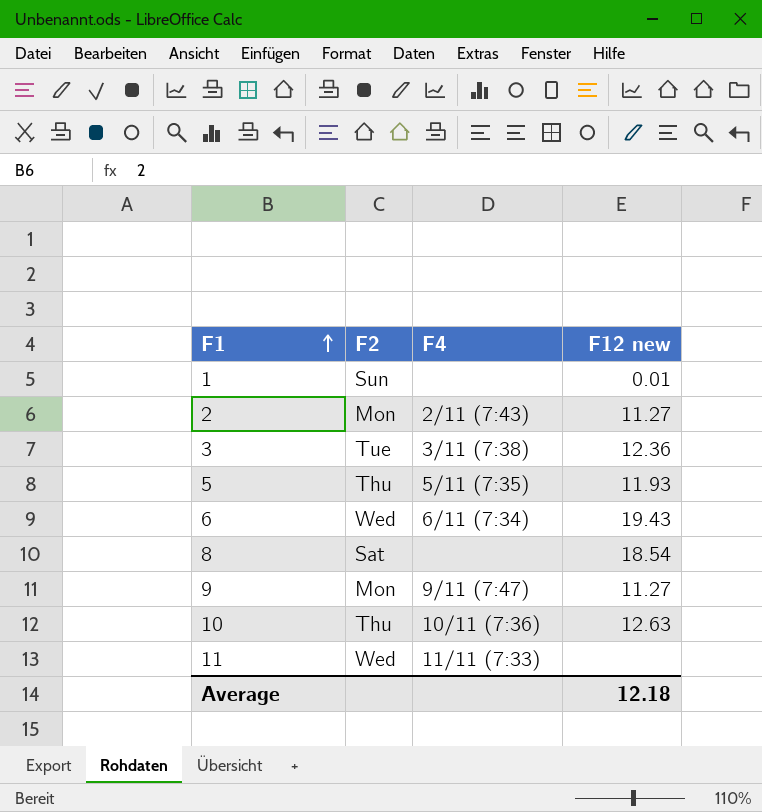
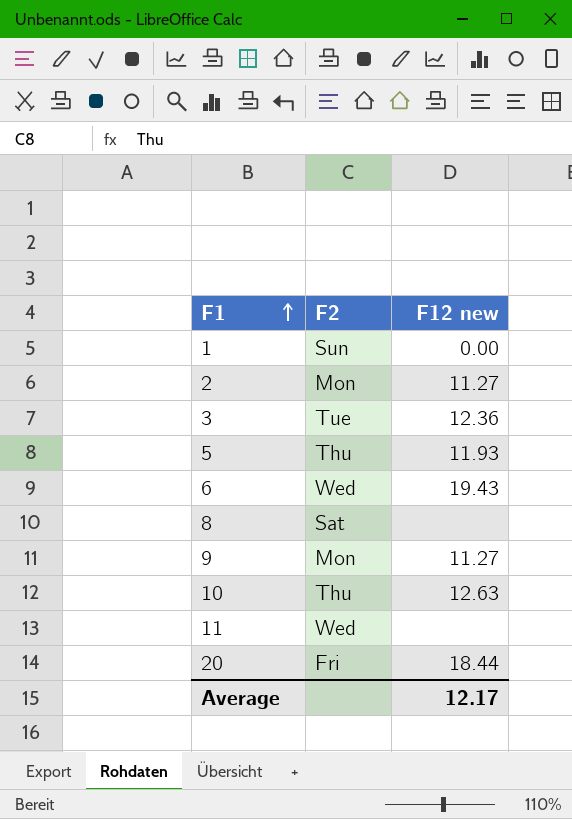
column F4 | position: 3 -> none
1 | F12 new: 0.01 -> 0.00
8 | F12 new: 18.54 -> none
row 20: none -> Fri | 18.44
Average | F12 new: 12.18 -> 12.17

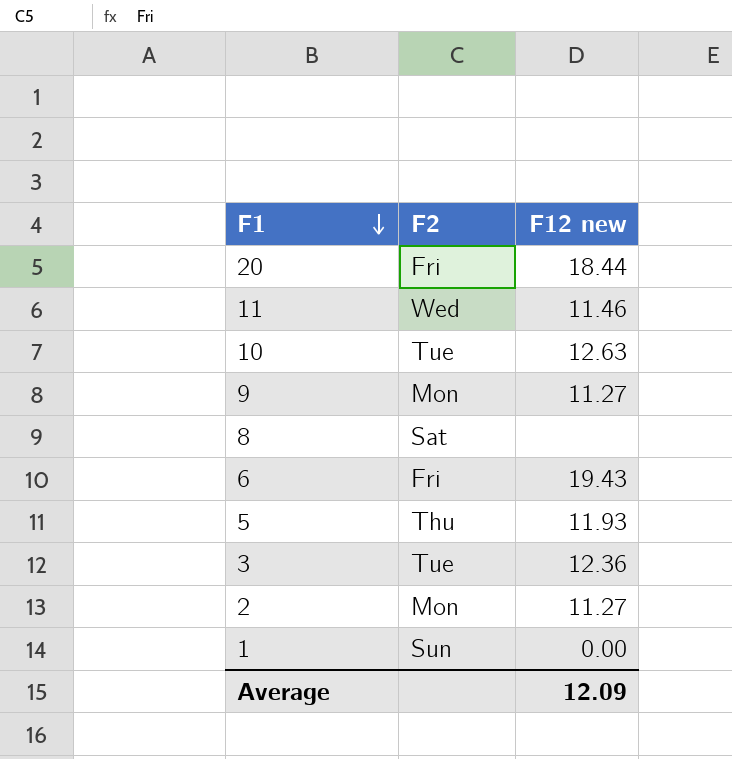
row order: F1 ascending -> F1 descending
11 | F12 new: none -> 11.46
10 | F2: Thu -> Tue
6 | F2: Wed -> Fri
Average | F12 new: 12.17 -> 12.09

